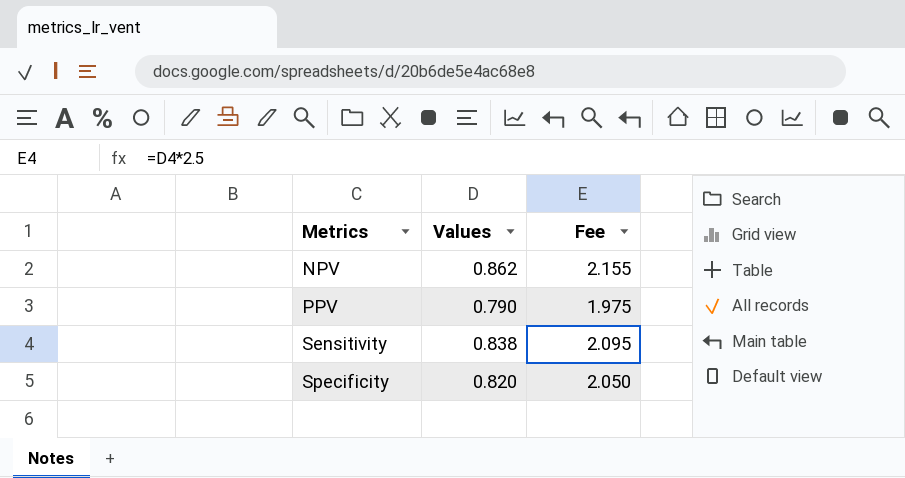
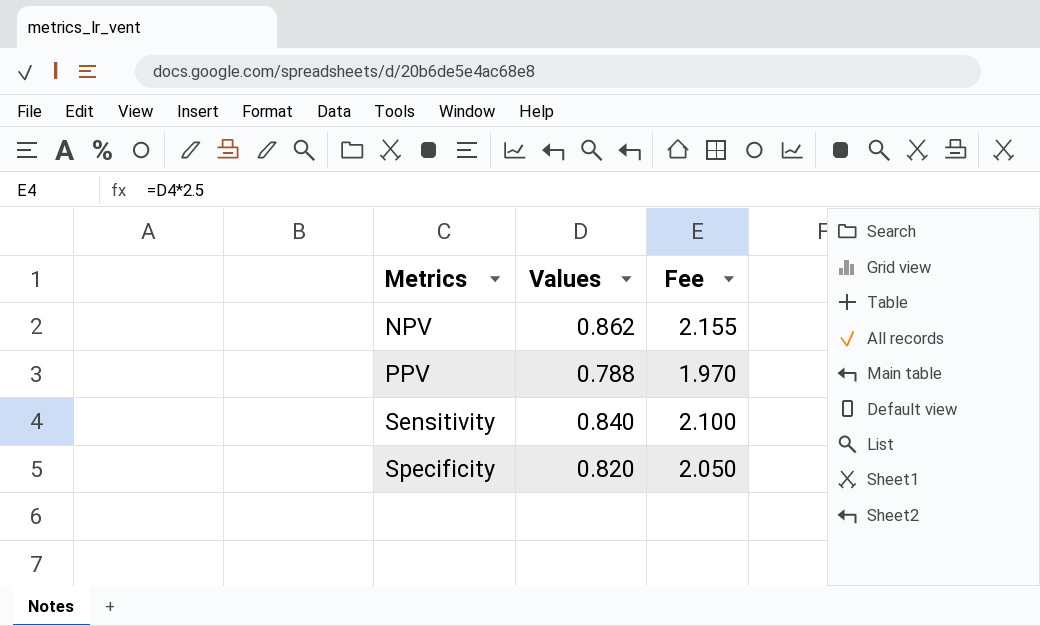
PPV | Values: 0.790 -> 0.788
PPV | Fee: 1.975 -> 1.970
Sensitivity | Values: 0.838 -> 0.840
Sensitivity | Fee: 2.095 -> 2.100

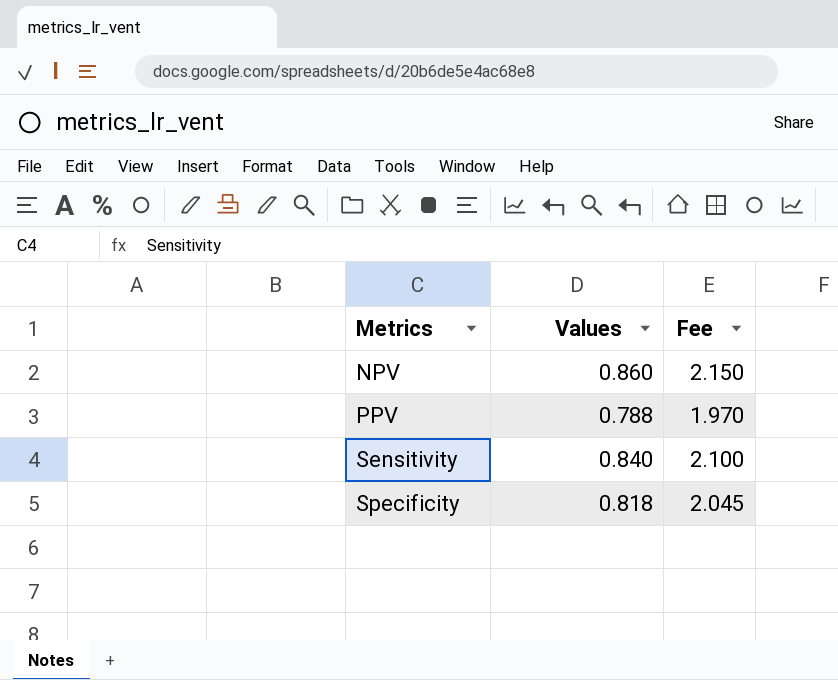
NPV | Values: 0.862 -> 0.860
NPV | Fee: 2.155 -> 2.150
Specificity | Values: 0.820 -> 0.818
Specificity | Fee: 2.050 -> 2.045

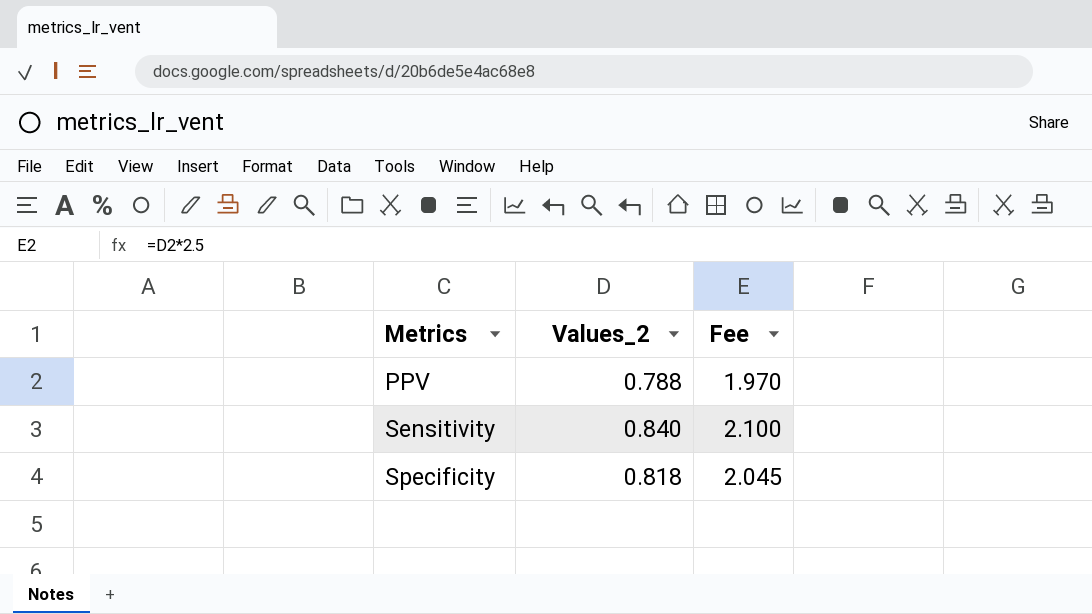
column name: Values -> Values_2
row NPV: 0.860 | 2.150 -> none

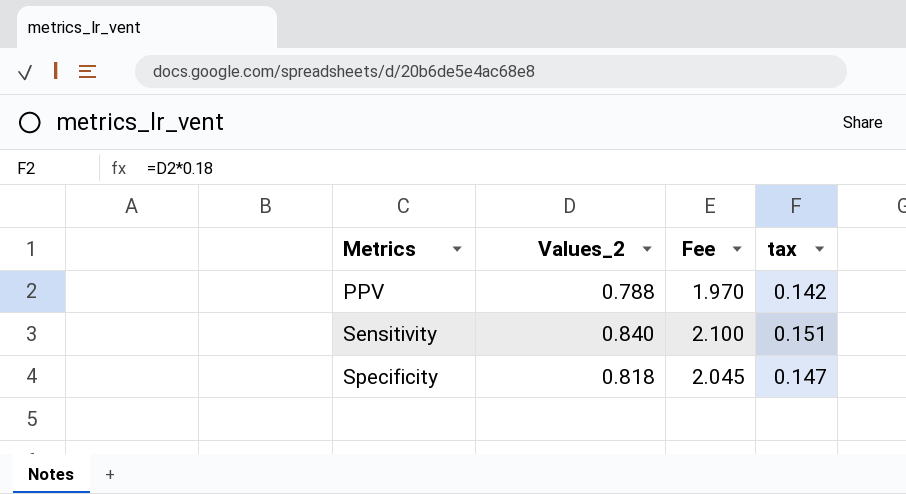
column tax | formula: none -> [Values_2] * 0.18

